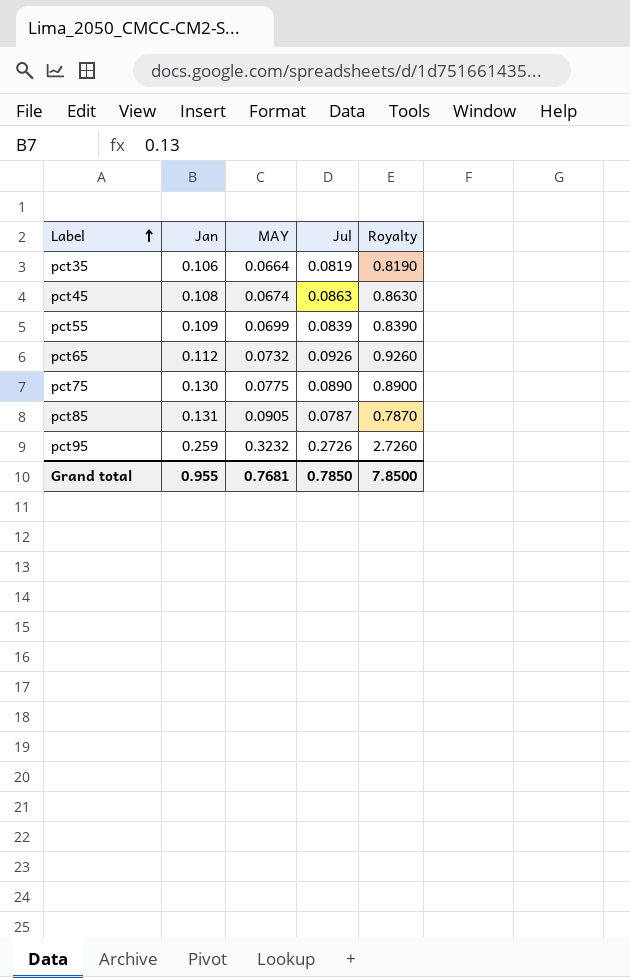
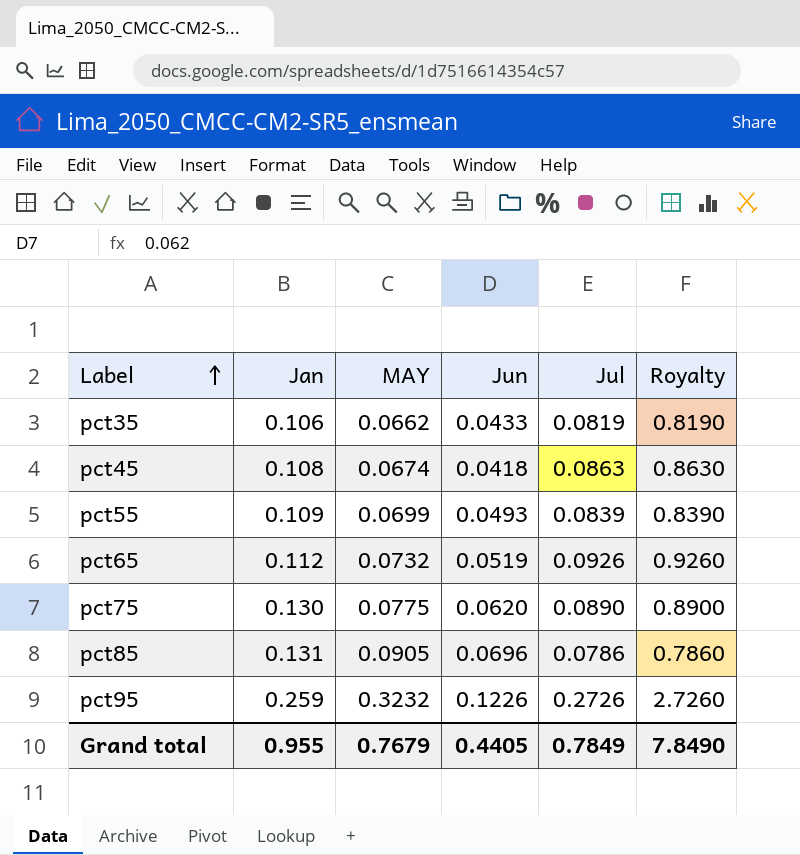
column Jun | position: none -> 4
pct35 | MAY: 0.0664 -> 0.0662
pct85 | Jul: 0.0787 -> 0.0786
pct85 | Royalty: 0.7870 -> 0.7860
Grand total | MAY: 0.7681 -> 0.7679
Grand total | Jul: 0.7850 -> 0.7849
Grand total | Royalty: 7.8500 -> 7.8490

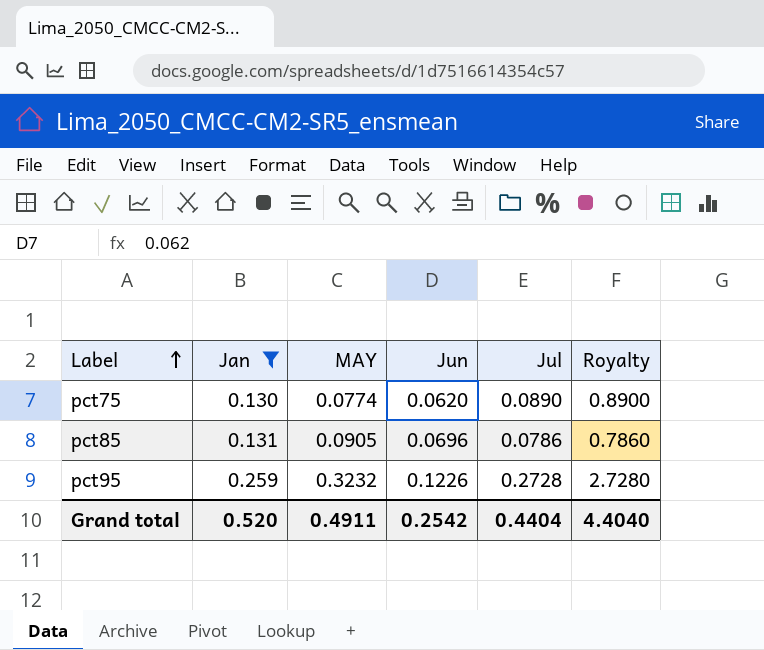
filter: none -> Jan >= 0.130
pct75 | MAY: 0.0775 -> 0.0774
pct95 | Jul: 0.2726 -> 0.2728
pct95 | Royalty: 2.7260 -> 2.7280
Grand total | Jan: 0.955 -> 0.520
Grand total | MAY: 0.7679 -> 0.4911
Grand total | Jun: 0.4405 -> 0.2542
Grand total | Jul: 0.7849 -> 0.4404
Grand total | Royalty: 7.8490 -> 4.4040

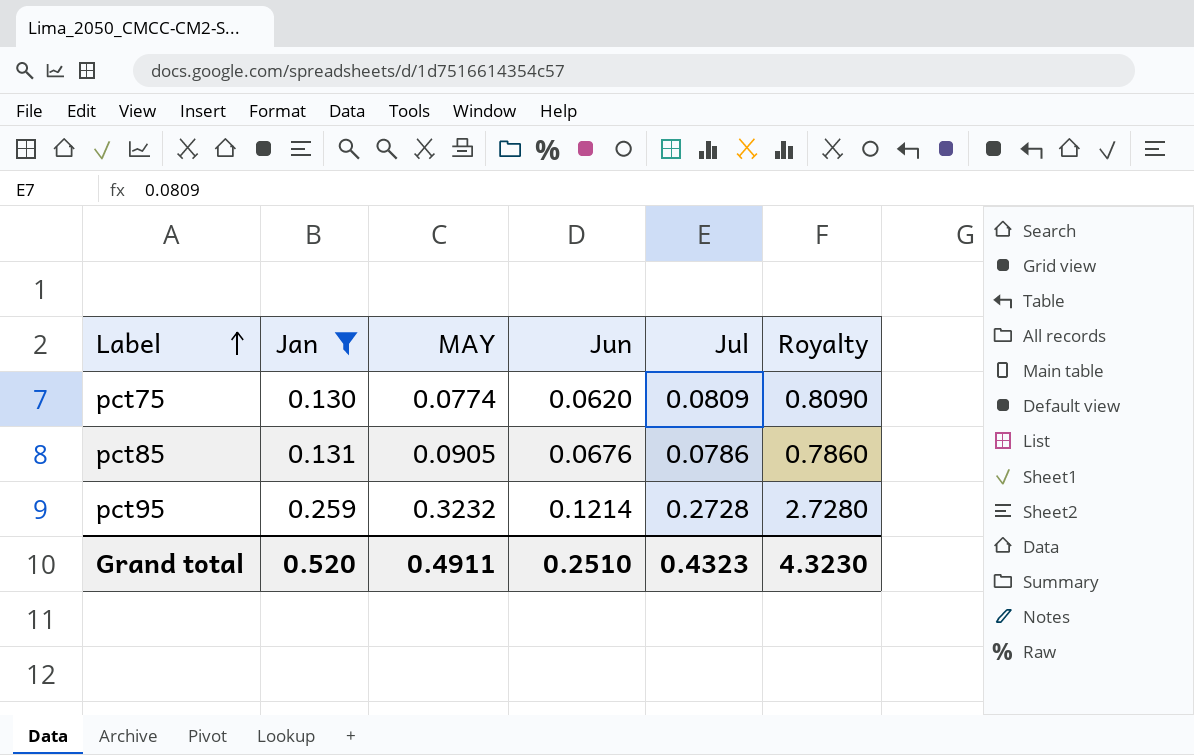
pct75 | Jul: 0.0890 -> 0.0809
pct75 | Royalty: 0.8900 -> 0.8090
pct85 | Jun: 0.0696 -> 0.0676
pct95 | Jun: 0.1226 -> 0.1214
Grand total | Jun: 0.2542 -> 0.2510
Grand total | Jul: 0.4404 -> 0.4323
Grand total | Royalty: 4.4040 -> 4.3230

